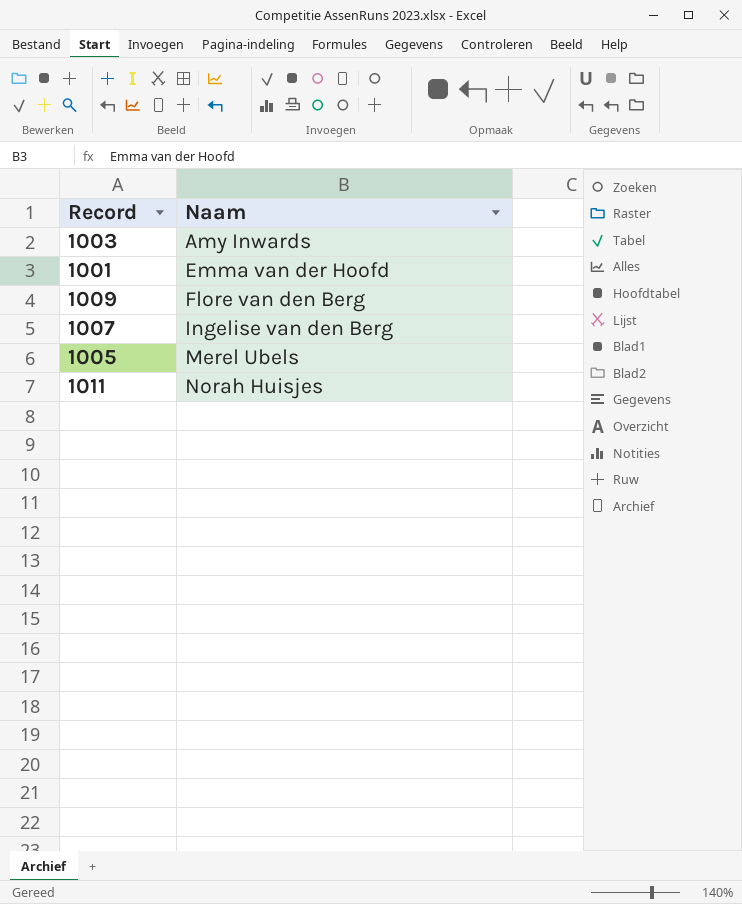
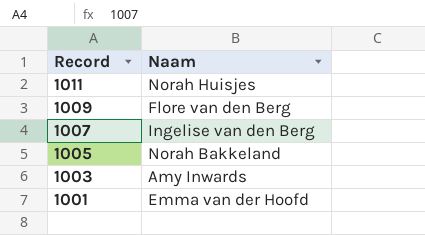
row order: Naam ascending -> Record descending
1005 | Naam: Merel Ubels -> Norah Bakkeland

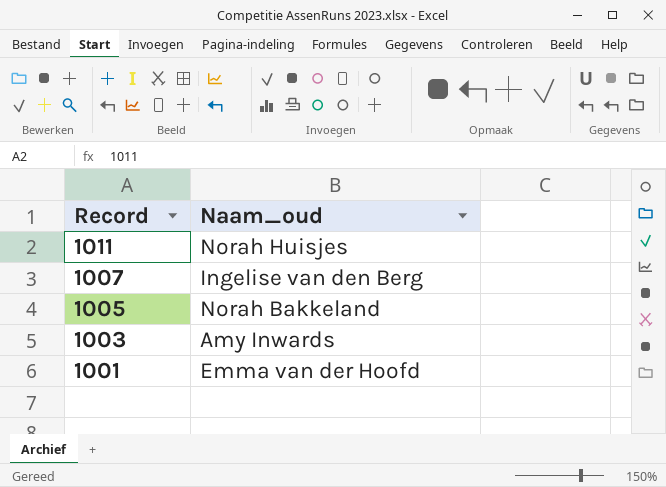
column name: Naam -> Naam_oud
row 1009: Flore van den Berg -> none

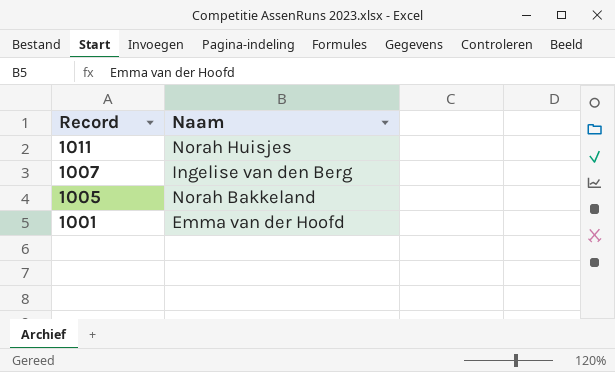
column name: Naam_oud -> Naam
row 1003: Amy Inwards -> none

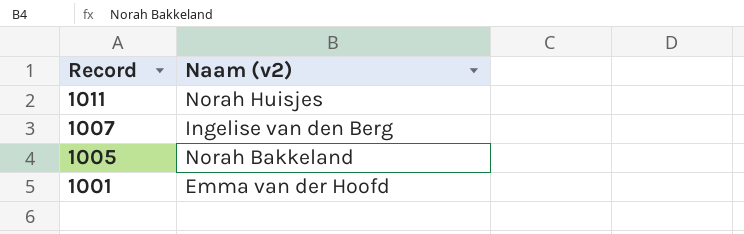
column name: Naam -> Naam (v2)

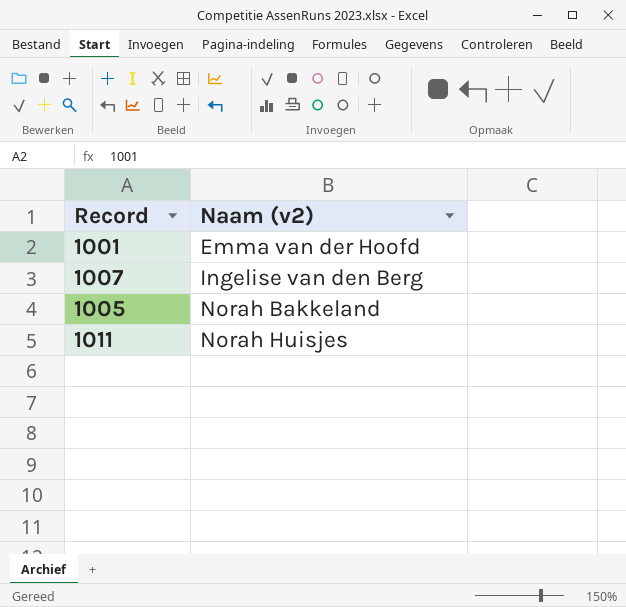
row order: Record descending -> Naam (v2) ascending

